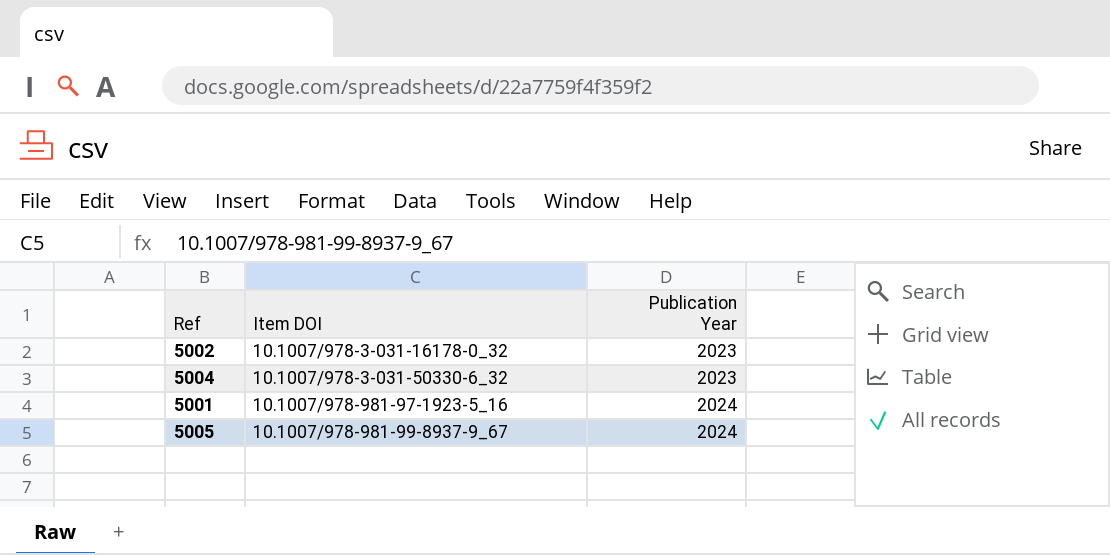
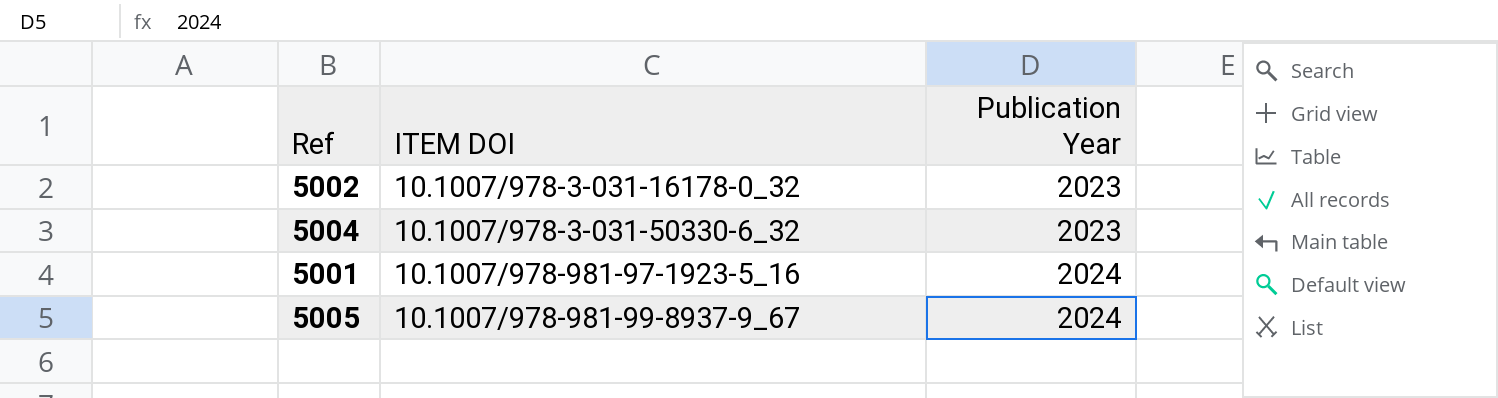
column name: Item DOI -> ITEM DOI

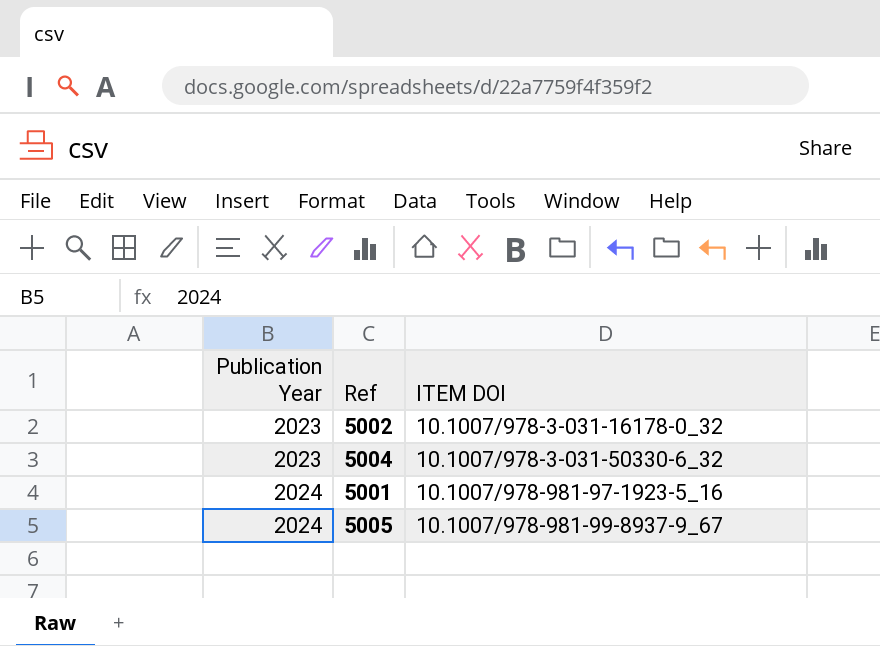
column Publication Year | position: 3 -> 1

